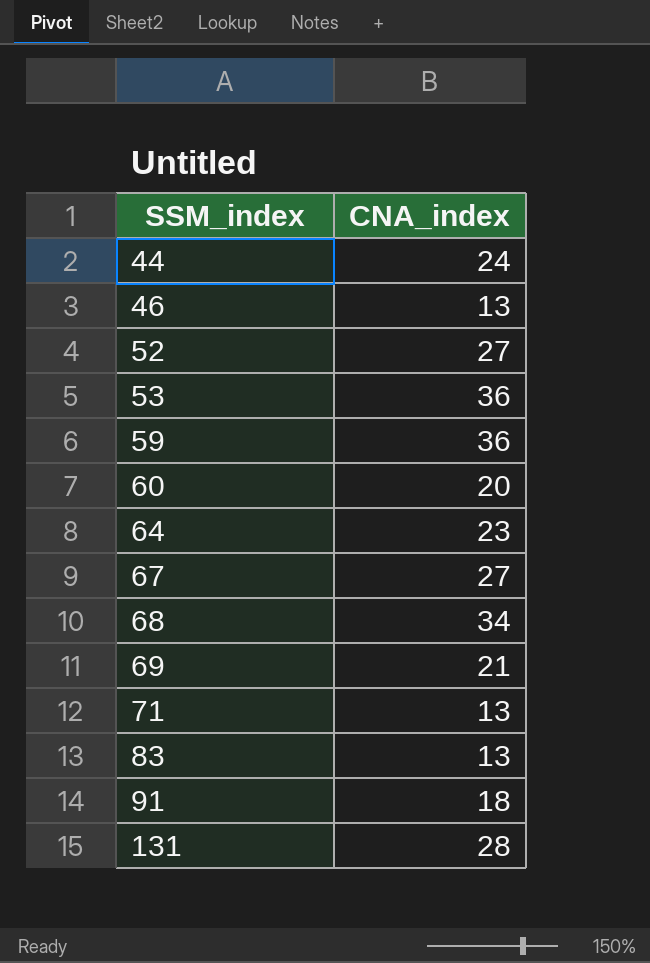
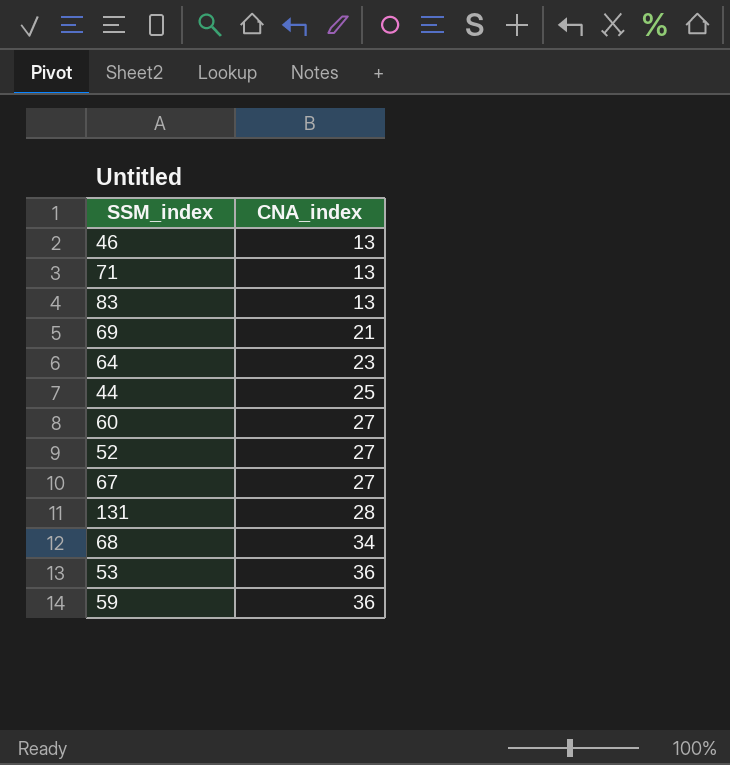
row order: SSM_index ascending -> CNA_index ascending
row 91: 18 -> none
44 | CNA_index: 24 -> 25
60 | CNA_index: 20 -> 27

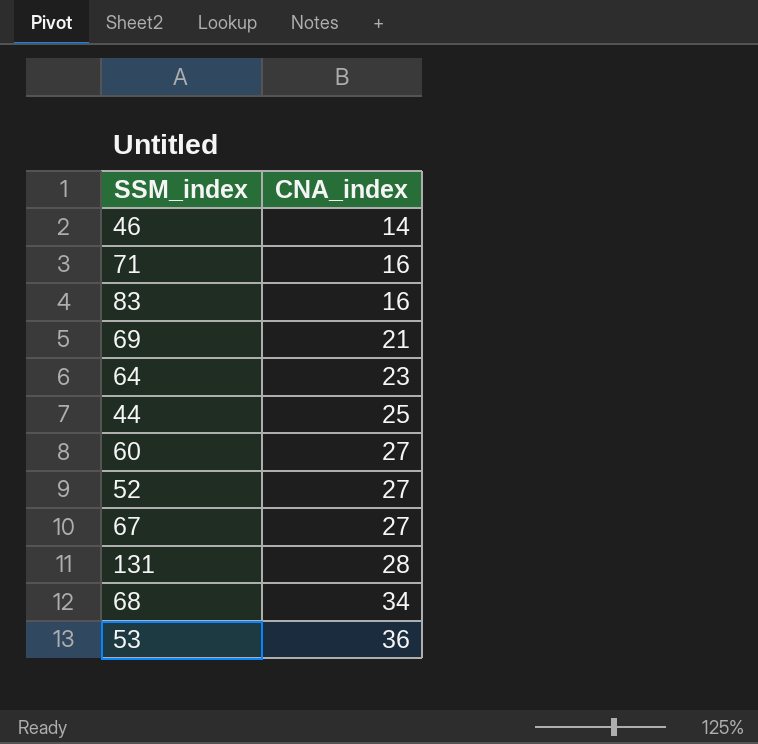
row 59: 36 -> none
46 | CNA_index: 13 -> 14
71 | CNA_index: 13 -> 16
83 | CNA_index: 13 -> 16

